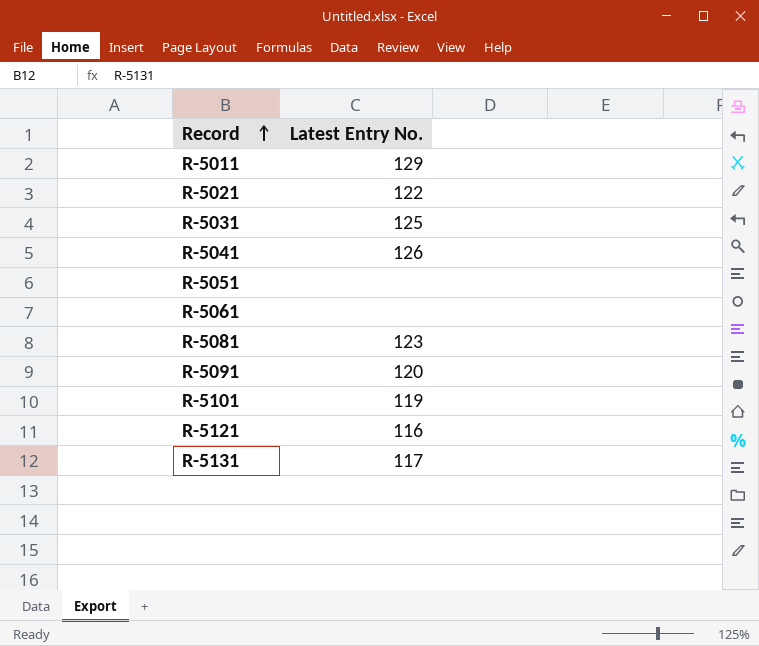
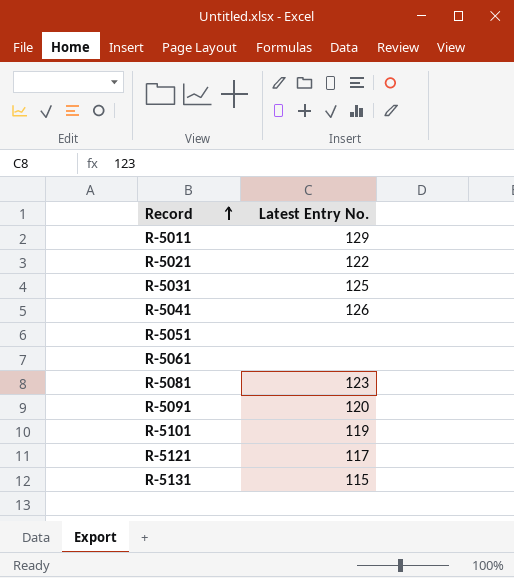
R-5121 | Latest Entry No.: 116 -> 117
R-5131 | Latest Entry No.: 117 -> 115

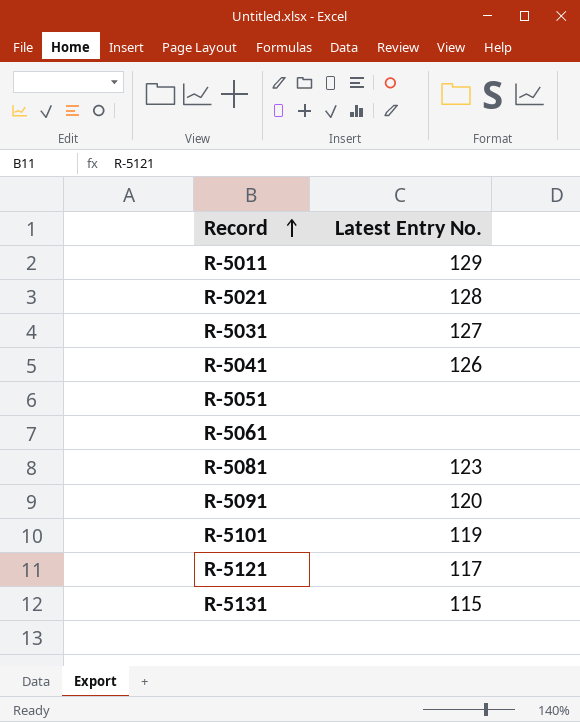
R-5021 | Latest Entry No.: 122 -> 128
R-5031 | Latest Entry No.: 125 -> 127

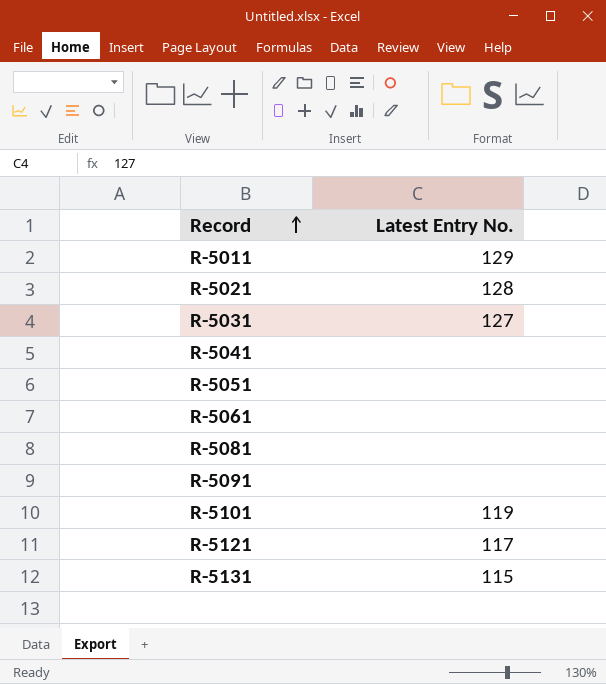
R-5041 | Latest Entry No.: 126 -> none
R-5081 | Latest Entry No.: 123 -> none
R-5091 | Latest Entry No.: 120 -> none

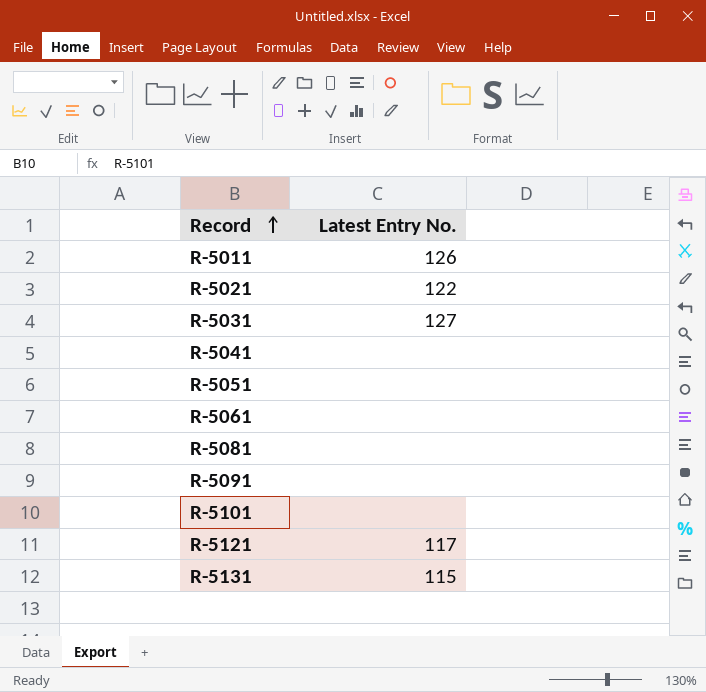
R-5011 | Latest Entry No.: 129 -> 126
R-5021 | Latest Entry No.: 128 -> 122
R-5101 | Latest Entry No.: 119 -> none

